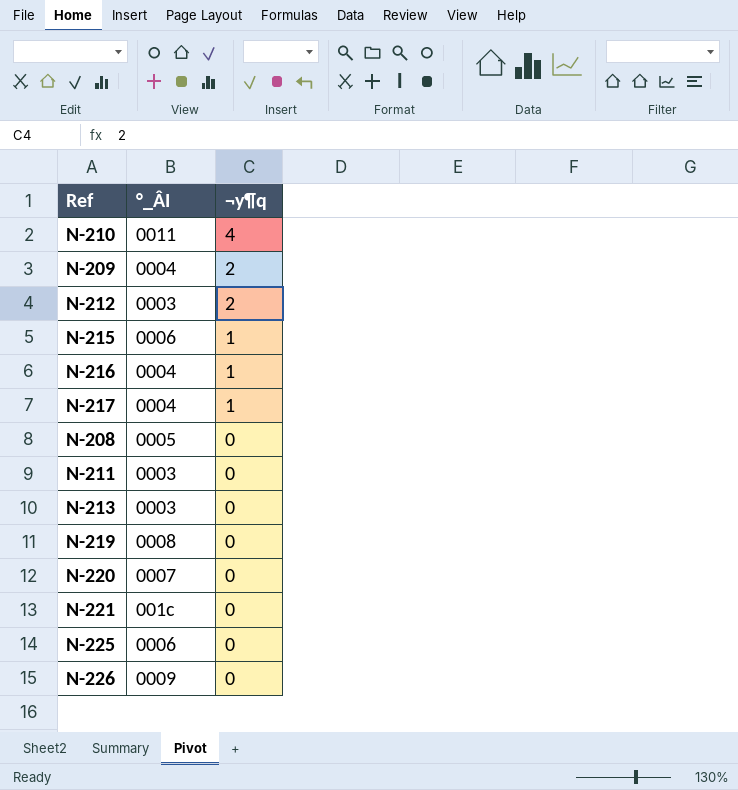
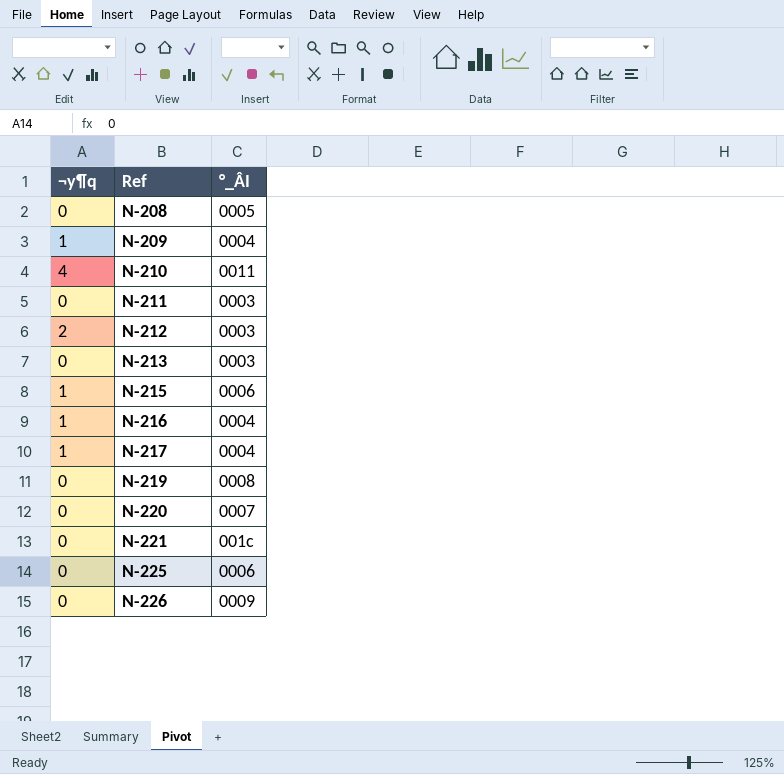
row order: ¬y¶q descending -> Ref ascending
column ¬y¶q | position: 3 -> 1
N-209 | ¬y¶q: 2 -> 1

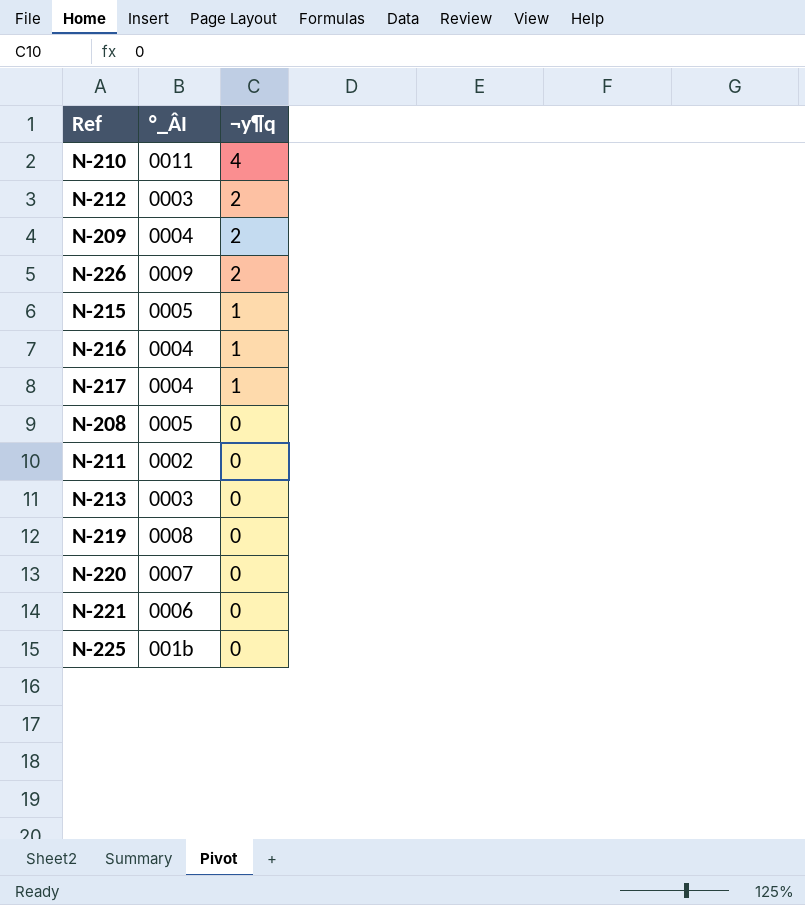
row order: Ref ascending -> ¬y¶q descending
column ¬y¶q | position: 1 -> 3
N-209 | ¬y¶q: 1 -> 2
N-226 | ¬y¶q: 0 -> 2
N-215 | °_ÂI: 0006 -> 0005
N-211 | °_ÂI: 0003 -> 0002
N-221 | °_ÂI: 001c -> 0006
N-225 | °_ÂI: 0006 -> 001b

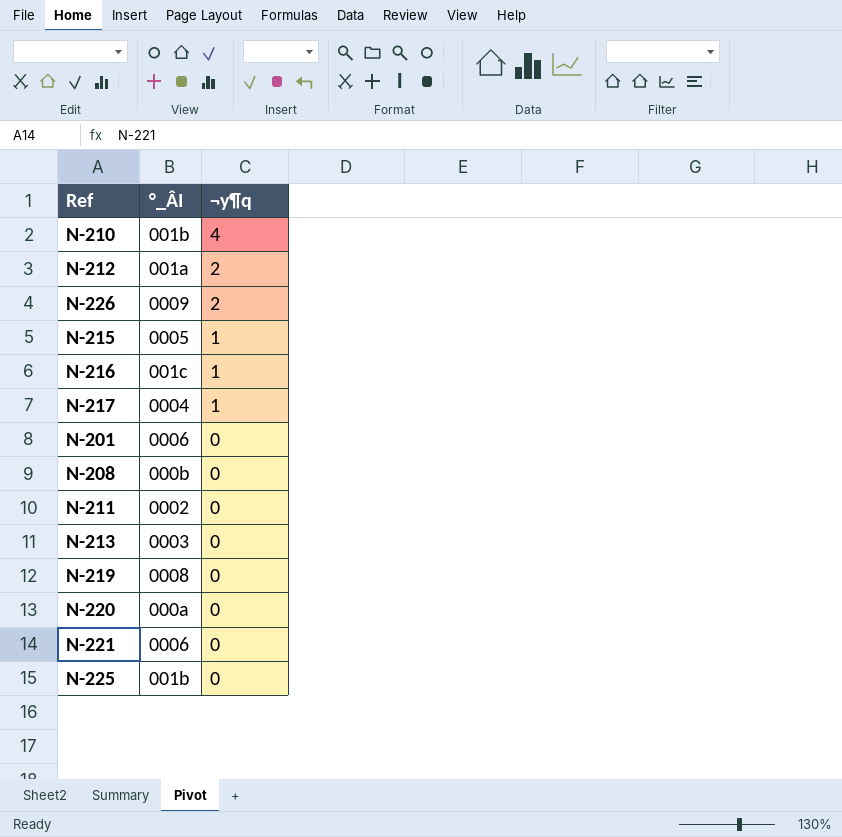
row N-209: 0004 | 2 -> none
N-210 | °_ÂI: 0011 -> 001b
N-212 | °_ÂI: 0003 -> 001a
N-216 | °_ÂI: 0004 -> 001c
row N-201: none -> 0006 | 0
N-208 | °_ÂI: 0005 -> 000b
N-220 | °_ÂI: 0007 -> 000a

